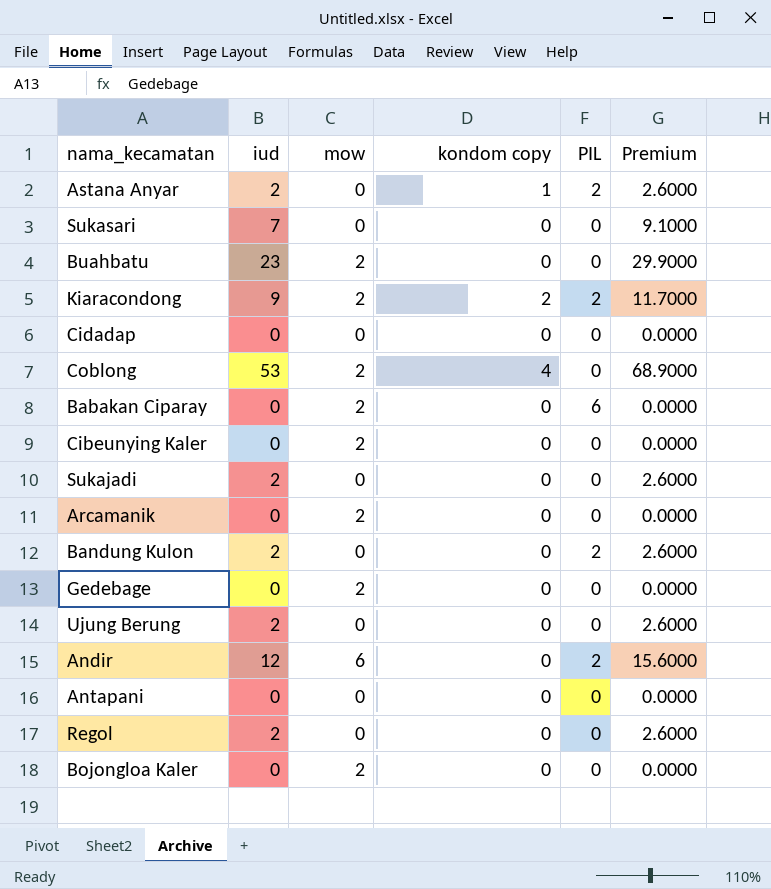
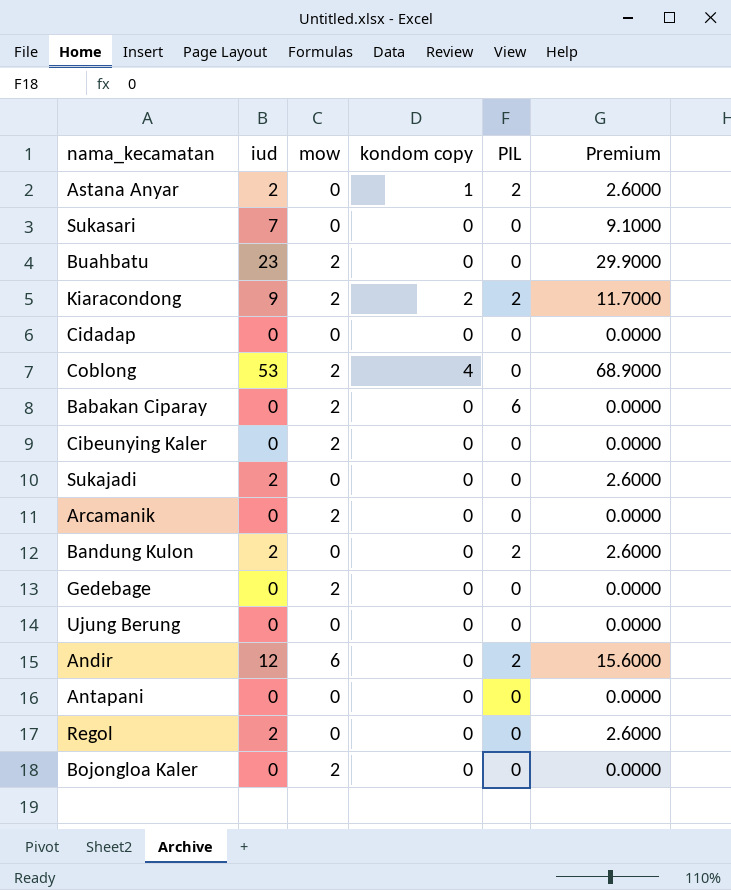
Ujung Berung | iud: 2 -> 0
Ujung Berung | Premium: 2.6000 -> 0.0000

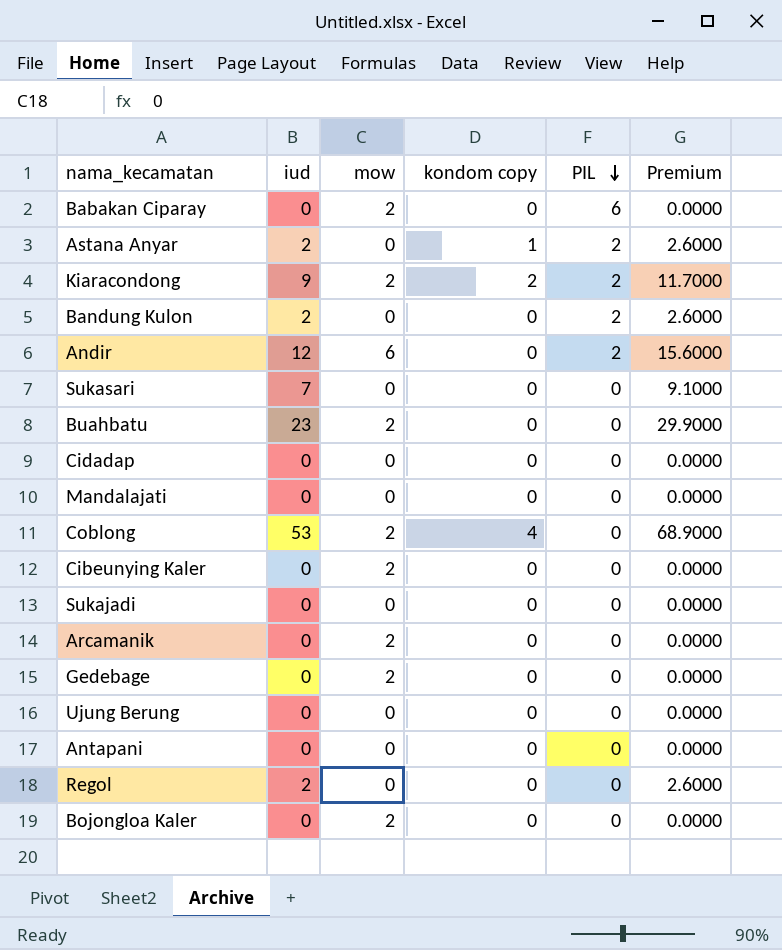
row order: none -> PIL descending
row Mandalajati: none -> 0 | 0 | 0 | 0 | 0.0000
Sukajadi | iud: 2 -> 0
Sukajadi | Premium: 2.6000 -> 0.0000

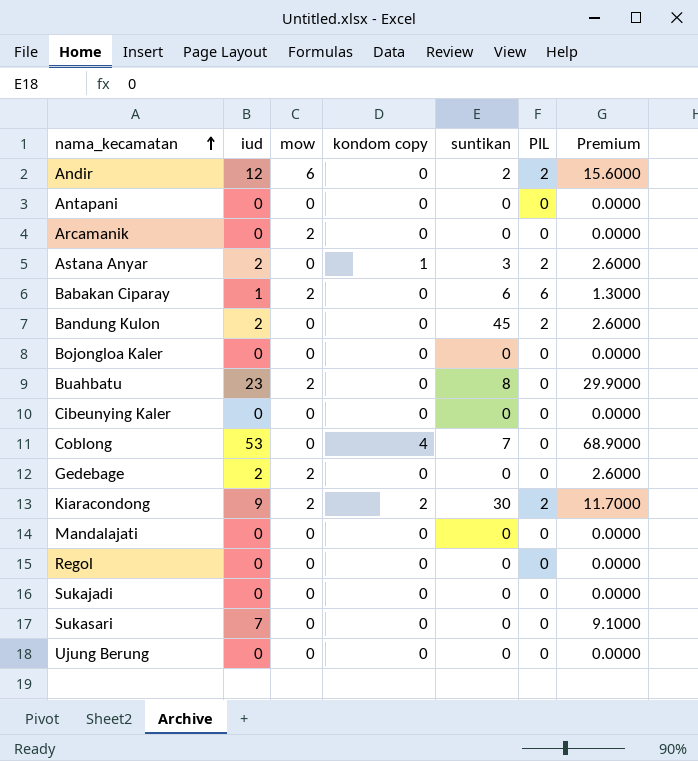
row order: PIL descending -> nama_kecamatan ascending
column suntikan | position: none -> 5
row Cidadap: 0 | 0 | 0 | 0 | 0.0000 -> none
Babakan Ciparay | iud: 0 -> 1
Babakan Ciparay | Premium: 0.0000 -> 1.3000
Bojongloa Kaler | mow: 2 -> 0
Cibeunying Kaler | mow: 2 -> 0
Coblong | mow: 2 -> 0
Gedebage | iud: 0 -> 2
Gedebage | Premium: 0.0000 -> 2.6000
Regol | iud: 2 -> 0
Regol | Premium: 2.6000 -> 0.0000

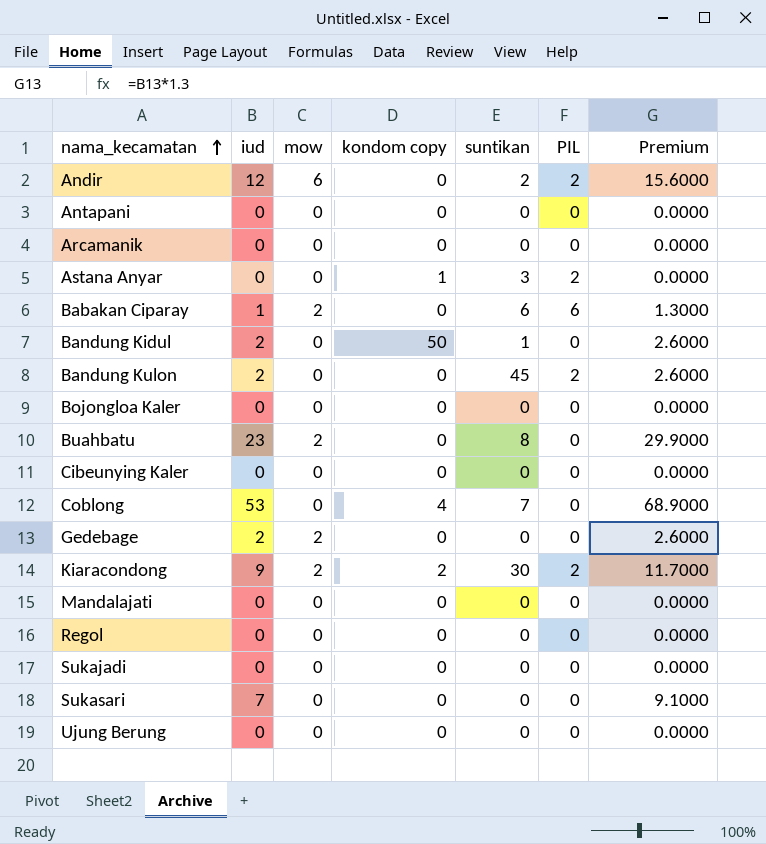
Arcamanik | mow: 2 -> 0
Astana Anyar | iud: 2 -> 0
Astana Anyar | Premium: 2.6000 -> 0.0000
row Bandung Kidul: none -> 2 | 0 | 50 | 1 | 0 | 2.6000

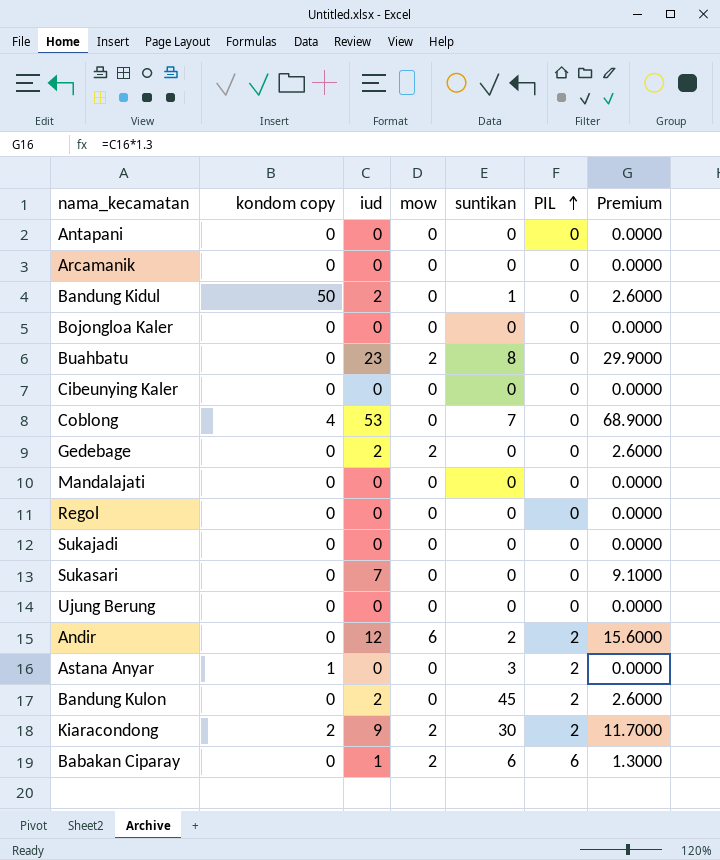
row order: nama_kecamatan ascending -> PIL ascending
column kondom copy | position: 4 -> 2

